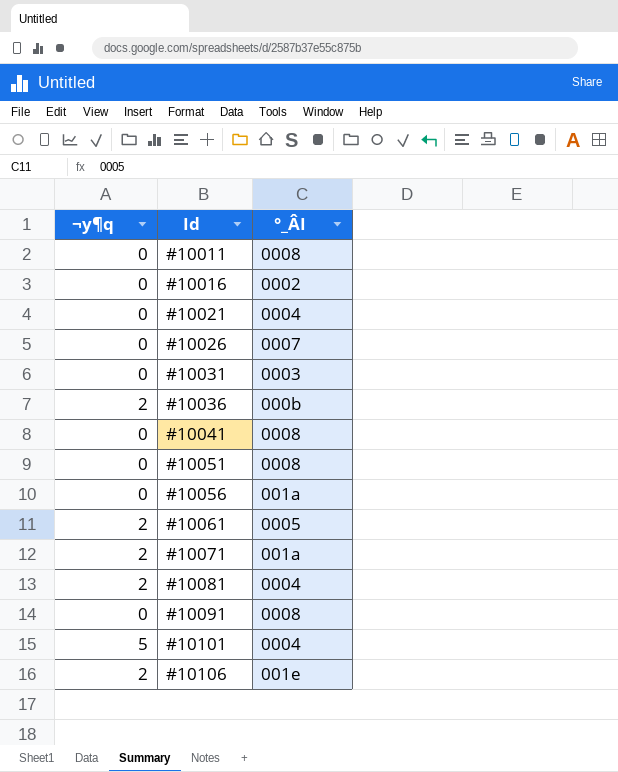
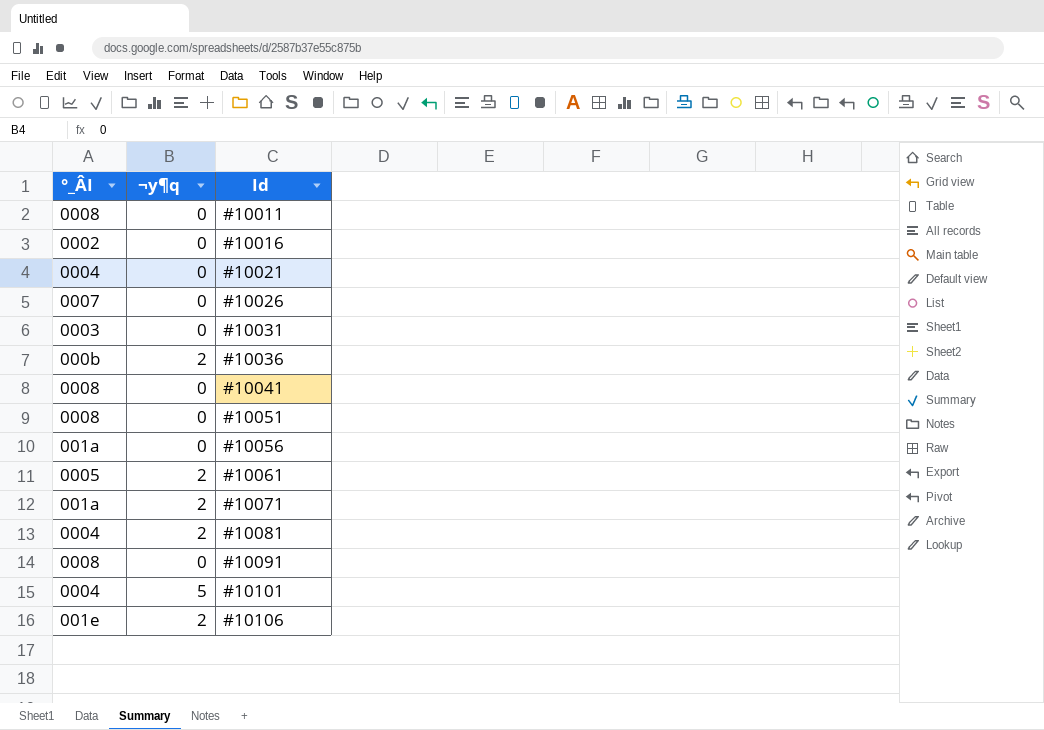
column °_ÂI | position: 3 -> 1

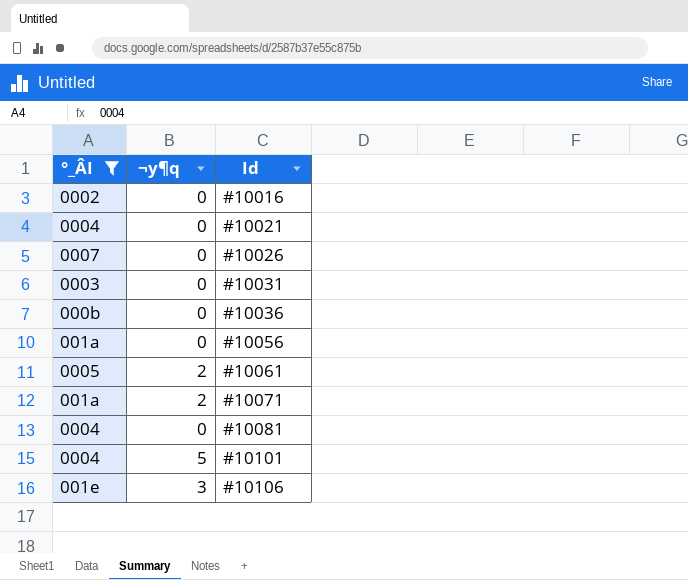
filter: none -> °_ÂI != 0008
#10036 | ¬y¶q: 2 -> 0
#10081 | ¬y¶q: 2 -> 0
#10106 | ¬y¶q: 2 -> 3

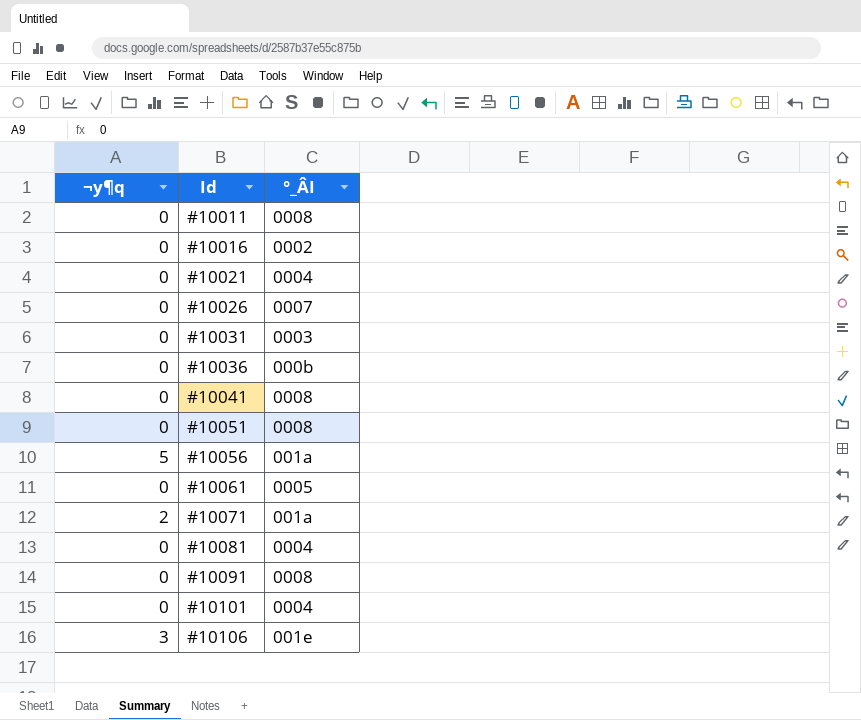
filter: °_ÂI != 0008 -> none
column °_ÂI | position: 1 -> 3
#10056 | ¬y¶q: 0 -> 5
#10061 | ¬y¶q: 2 -> 0
#10101 | ¬y¶q: 5 -> 0

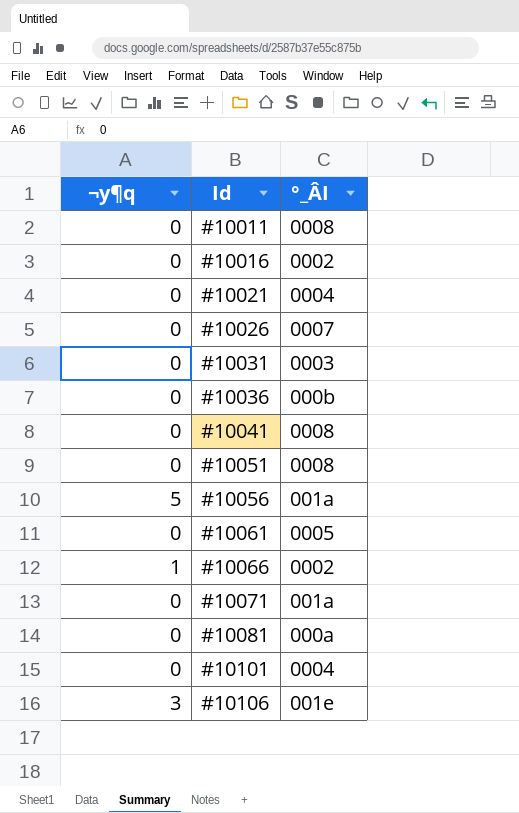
row #10091: 0 | 0008 -> none
row #10066: none -> 1 | 0002
#10071 | ¬y¶q: 2 -> 0
#10081 | °_ÂI: 0004 -> 000a

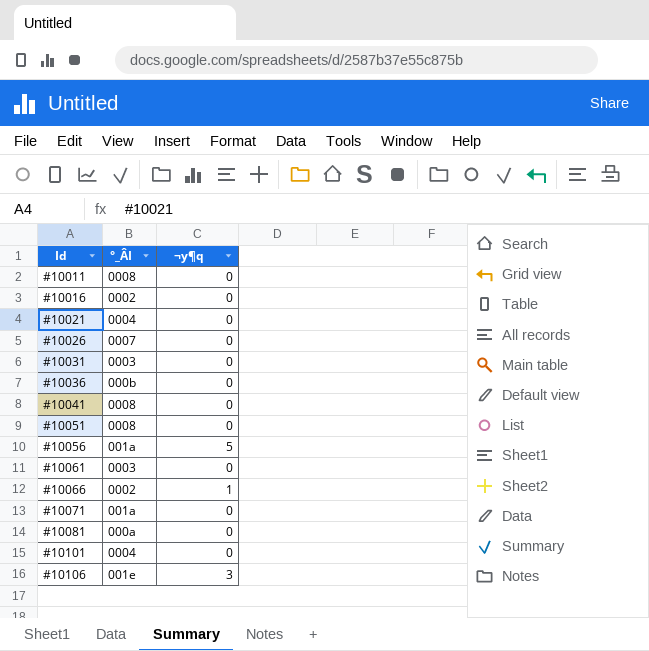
column ¬y¶q | position: 1 -> 3
#10061 | °_ÂI: 0005 -> 0003

